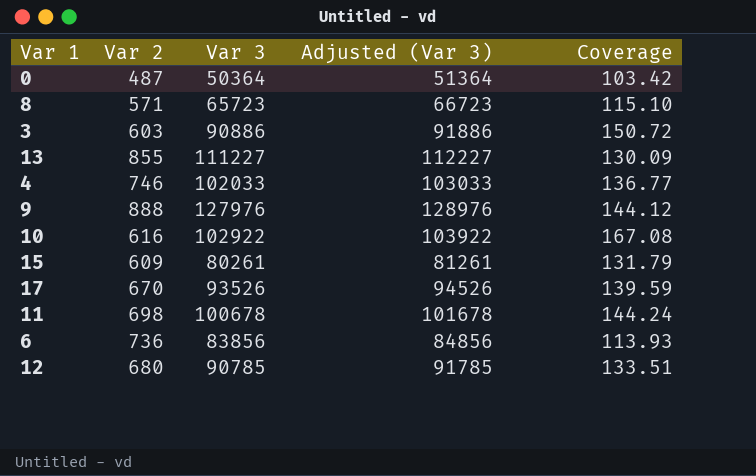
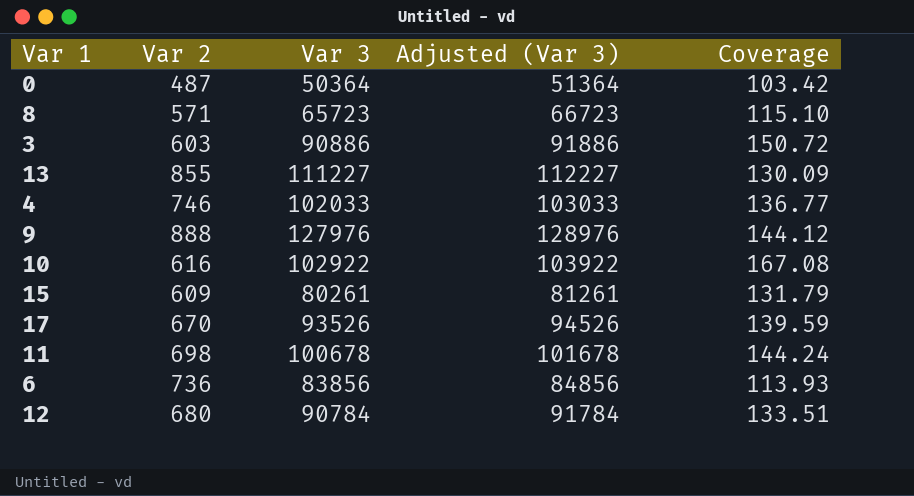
12 | Var 3: 90785 -> 90784
12 | Adjusted (Var 3): 91785 -> 91784

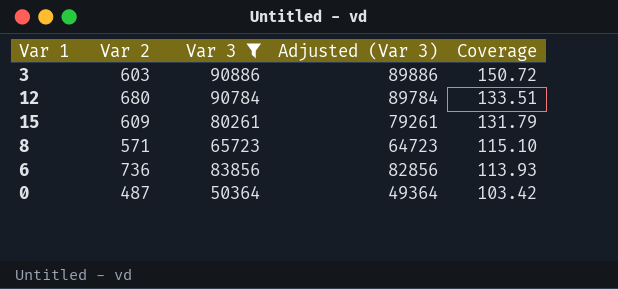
filter: none -> Var 3 <= 90886
row order: none -> Coverage descending
column Adjusted (Var 3) | formula: [Var 3] + 1000 -> [Var 3] - 1000

